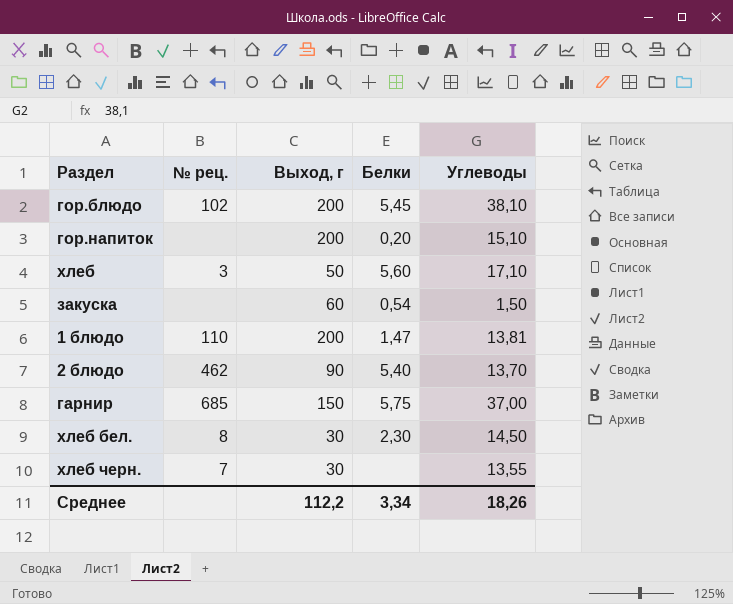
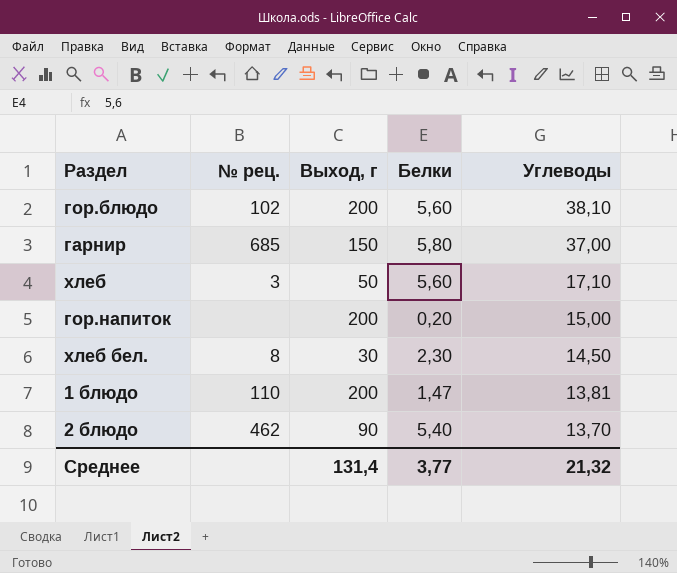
row order: none -> Углеводы descending
row закуска: none | 60 | 0,54 | 1,50 -> none
row хлеб черн.: 7 | 30 | none | 13,55 -> none
гор.блюдо | Белки: 5,45 -> 5,60
гарнир | Белки: 5,75 -> 5,80
гор.напиток | Углеводы: 15,10 -> 15,00
Среднее | Выход, г: 112,2 -> 131,4
Среднее | Белки: 3,34 -> 3,77
Среднее | Углеводы: 18,26 -> 21,32

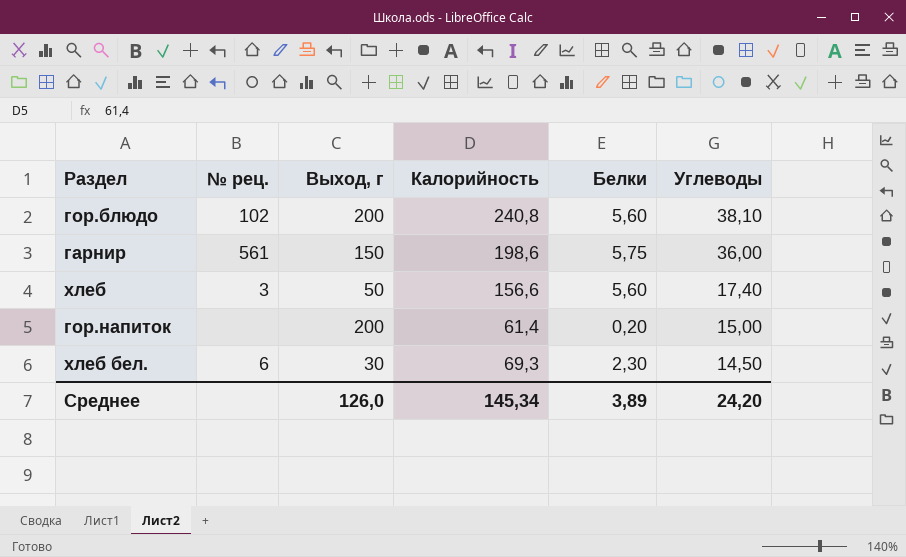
column Калорийность | position: none -> 4
row 1 блюдо: 110 | 200 | 1,47 | 13,81 -> none
row 2 блюдо: 462 | 90 | 5,40 | 13,70 -> none
гарнир | № рец.: 685 -> 561
гарнир | Белки: 5,80 -> 5,75
гарнир | Углеводы: 37,00 -> 36,00
хлеб | Углеводы: 17,10 -> 17,40
хлеб бел. | № рец.: 8 -> 6
Среднее | Выход, г: 131,4 -> 126,0
Среднее | Белки: 3,77 -> 3,89
Среднее | Углеводы: 21,32 -> 24,20

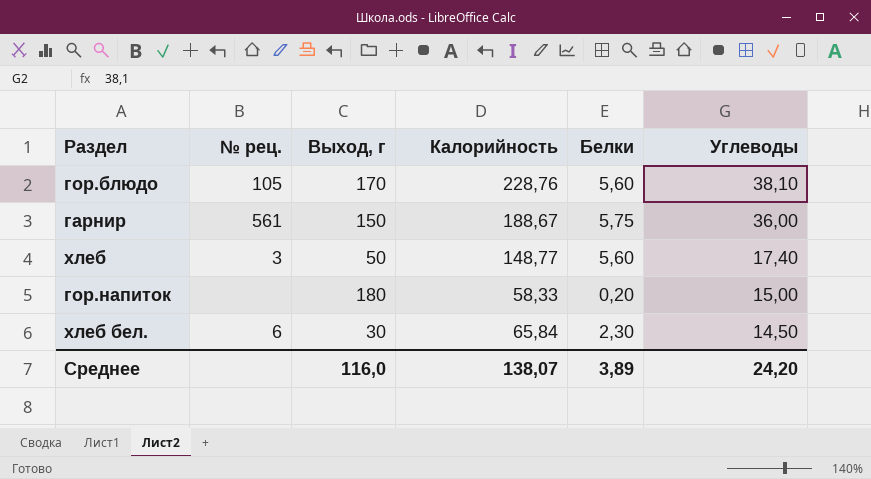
гор.блюдо | № рец.: 102 -> 105
гор.блюдо | Выход, г: 200 -> 170
гор.блюдо | Калорийность: 240,8 -> 228,76
гарнир | Калорийность: 198,6 -> 188,67
хлеб | Калорийность: 156,6 -> 148,77
гор.напиток | Выход, г: 200 -> 180
гор.напиток | Калорийность: 61,4 -> 58,33
хлеб бел. | Калорийность: 69,3 -> 65,84
Среднее | Выход, г: 126,0 -> 116,0
Среднее | Калорийность: 145,34 -> 138,07

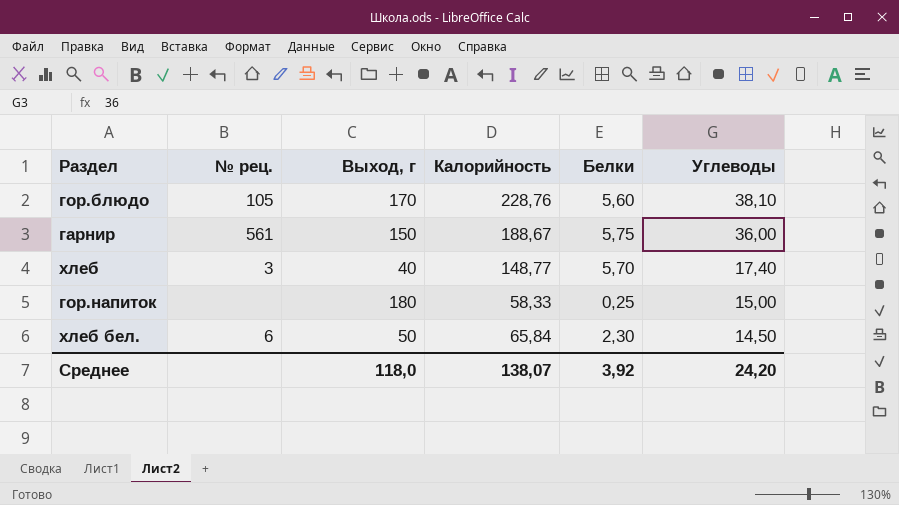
хлеб | Выход, г: 50 -> 40
хлеб | Белки: 5,60 -> 5,70
гор.напиток | Белки: 0,20 -> 0,25
хлеб бел. | Выход, г: 30 -> 50
Среднее | Выход, г: 116,0 -> 118,0
Среднее | Белки: 3,89 -> 3,92

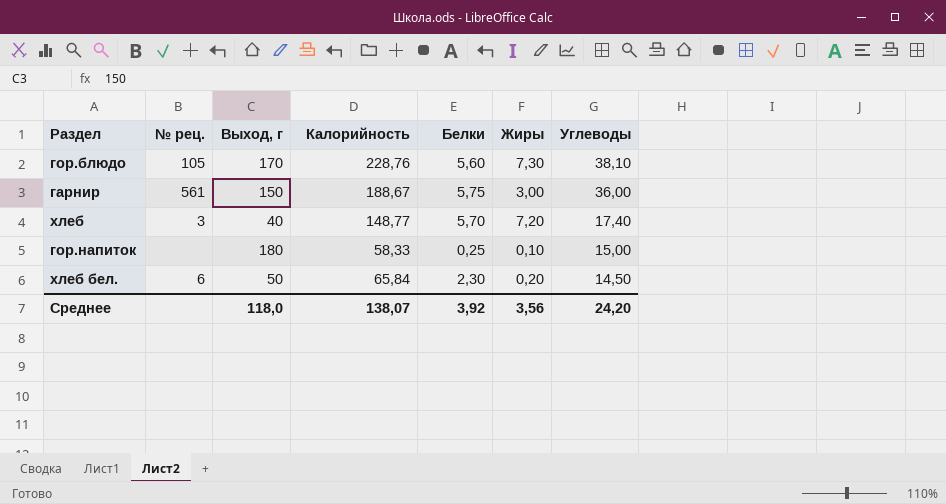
column Жиры | position: none -> 6

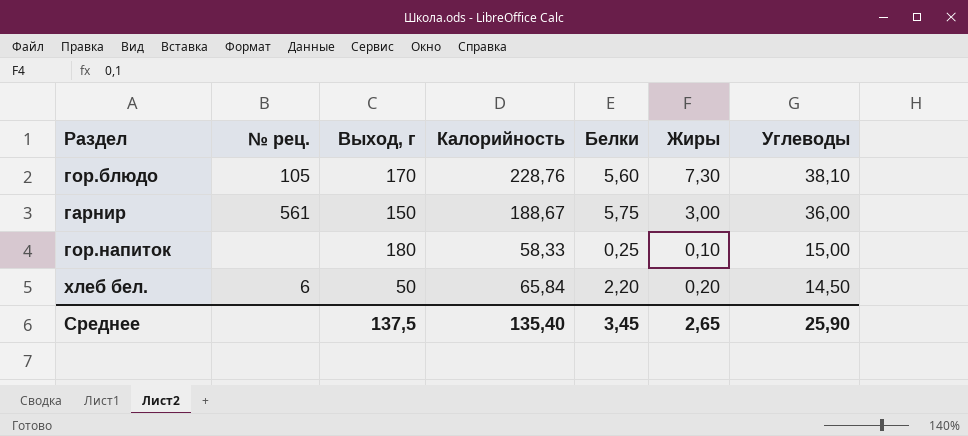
row хлеб: 3 | 40 | 148,77 | 5,70 | 7,20 | 17,40 -> none
хлеб бел. | Белки: 2,30 -> 2,20
Среднее | Выход, г: 118,0 -> 137,5
Среднее | Калорийность: 138,07 -> 135,40
Среднее | Белки: 3,92 -> 3,45
Среднее | Жиры: 3,56 -> 2,65
Среднее | Углеводы: 24,20 -> 25,90

